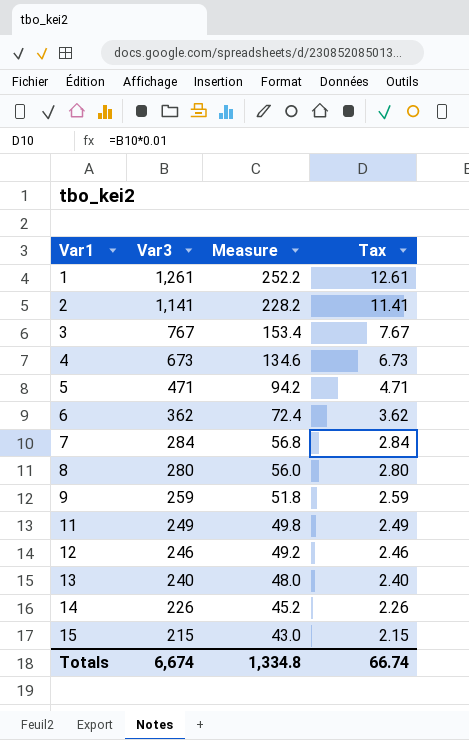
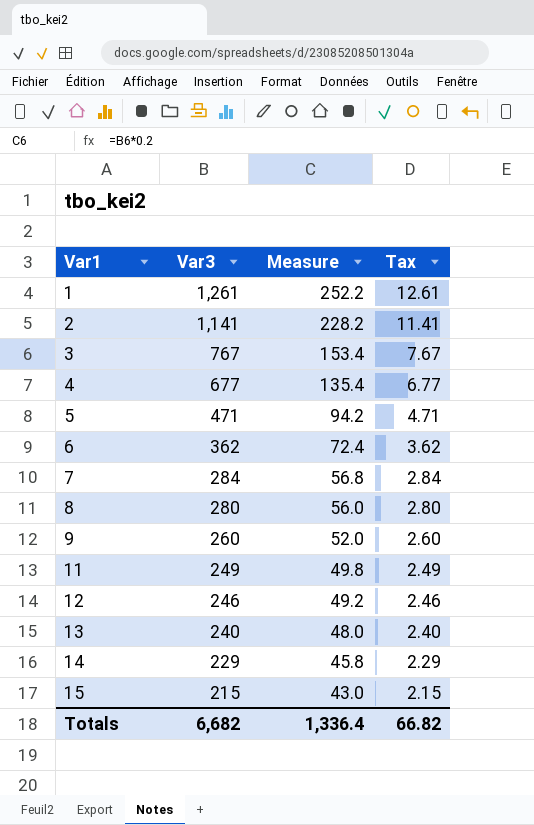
4 | Var3: 673 -> 677
4 | Measure: 134.6 -> 135.4
4 | Tax: 6.73 -> 6.77
9 | Var3: 259 -> 260
9 | Measure: 51.8 -> 52.0
9 | Tax: 2.59 -> 2.60
14 | Var3: 226 -> 229
14 | Measure: 45.2 -> 45.8
14 | Tax: 2.26 -> 2.29
Totals | Var3: 6,674 -> 6,682
Totals | Measure: 1,334.8 -> 1,336.4
Totals | Tax: 66.74 -> 66.82

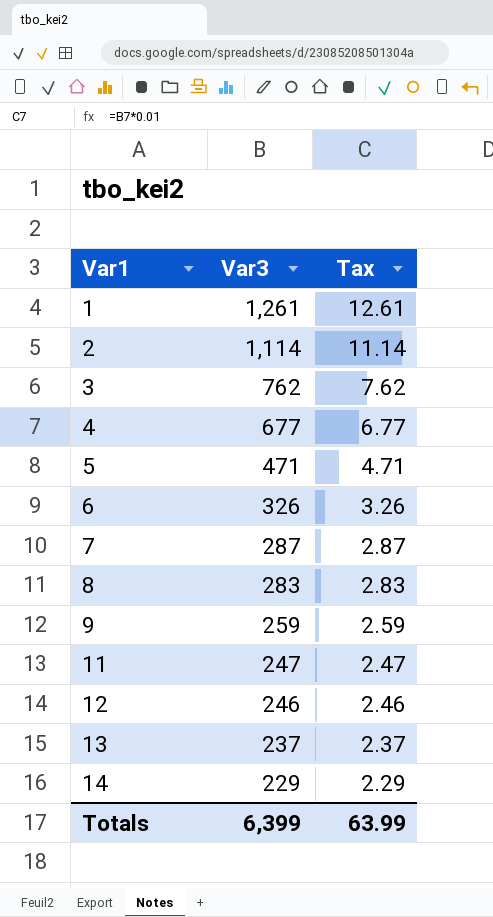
column Measure | formula: [Var3] * 0.2 -> none
row 15: 215 | 43.0 | 2.15 -> none
2 | Var3: 1,141 -> 1,114
2 | Tax: 11.41 -> 11.14
3 | Var3: 767 -> 762
3 | Tax: 7.67 -> 7.62
6 | Var3: 362 -> 326
6 | Tax: 3.62 -> 3.26
7 | Var3: 284 -> 287
7 | Tax: 2.84 -> 2.87
8 | Var3: 280 -> 283
8 | Tax: 2.80 -> 2.83
9 | Var3: 260 -> 259
9 | Tax: 2.60 -> 2.59
11 | Var3: 249 -> 247
11 | Tax: 2.49 -> 2.47
13 | Var3: 240 -> 237
13 | Tax: 2.40 -> 2.37
Totals | Var3: 6,682 -> 6,399
Totals | Tax: 66.82 -> 63.99

